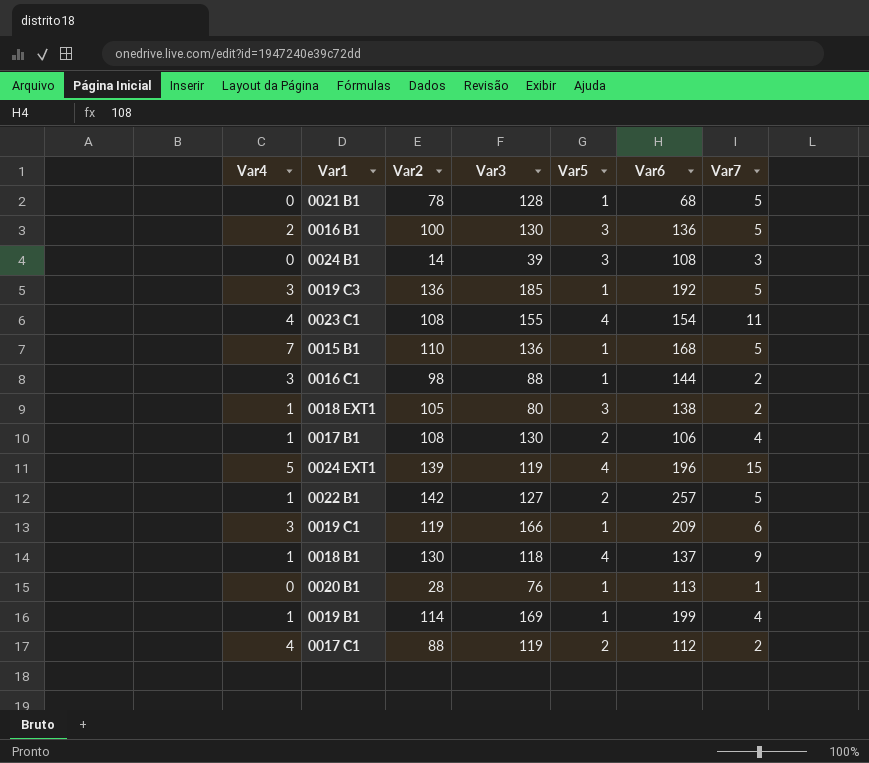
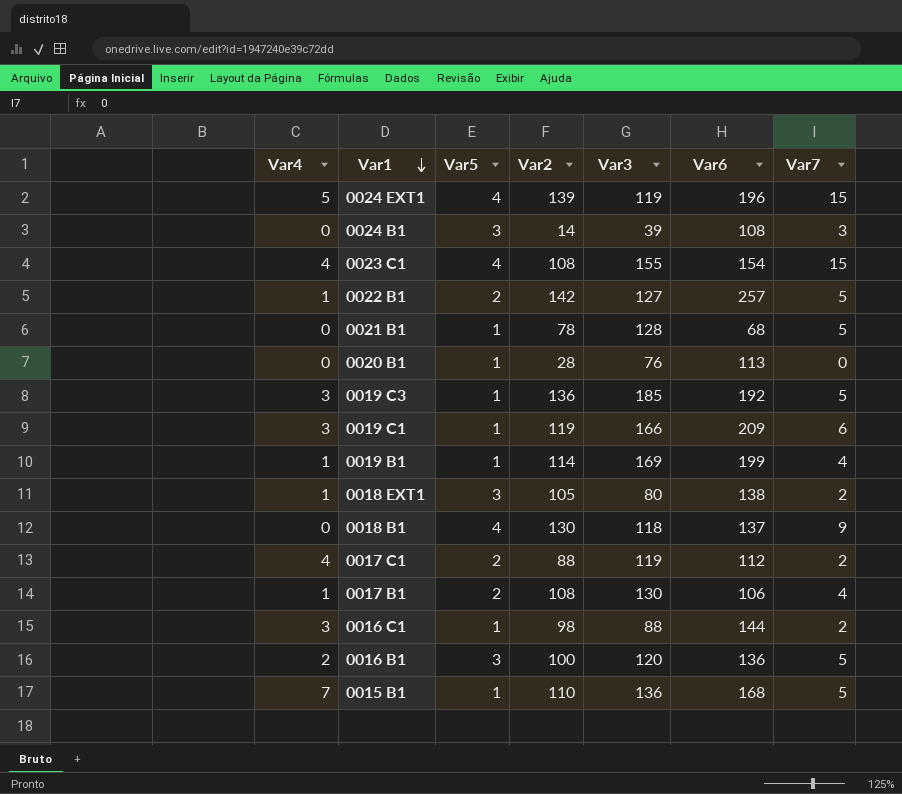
row order: none -> Var1 descending
column Var5 | position: 5 -> 3
0023 C1 | Var7: 11 -> 15
0020 B1 | Var7: 1 -> 0
0018 B1 | Var4: 1 -> 0
0016 B1 | Var3: 130 -> 120

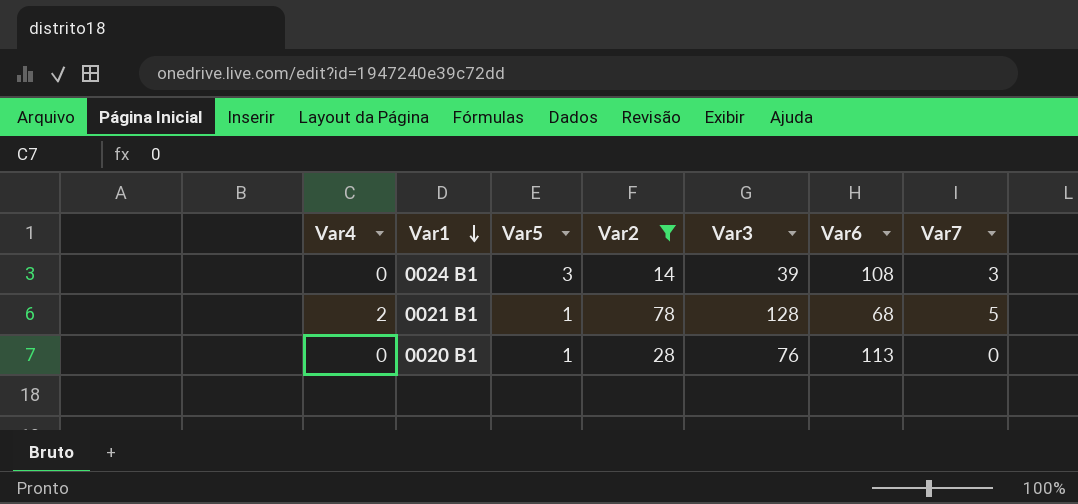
filter: none -> Var2 <= 78
0021 B1 | Var4: 0 -> 2

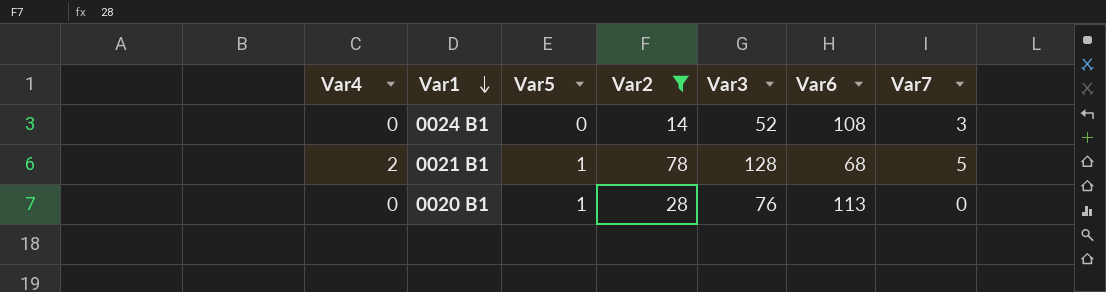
0024 B1 | Var5: 3 -> 0
0024 B1 | Var3: 39 -> 52

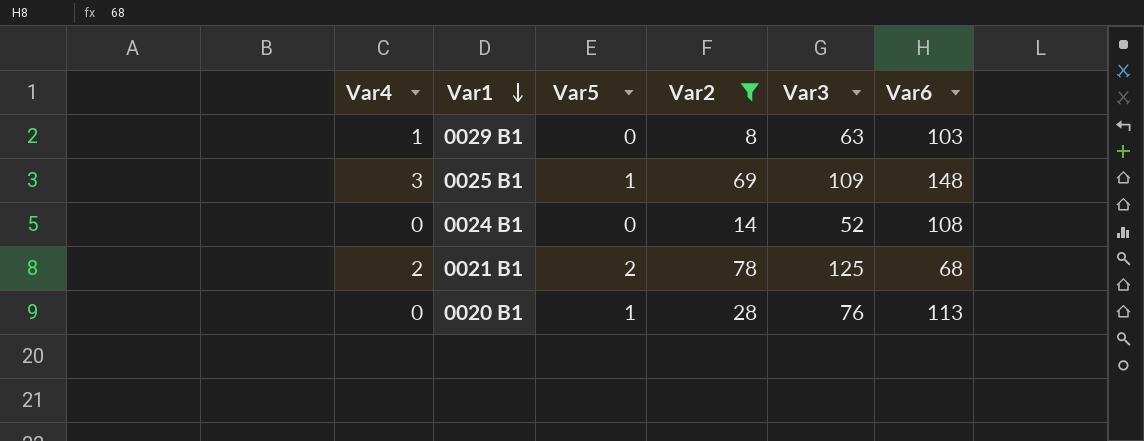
column Var7 | position: 7 -> none
row 0029 B1: none -> 1 | 0 | 8 | 63 | 103
row 0025 B1: none -> 3 | 1 | 69 | 109 | 148
0021 B1 | Var5: 1 -> 2
0021 B1 | Var3: 128 -> 125

